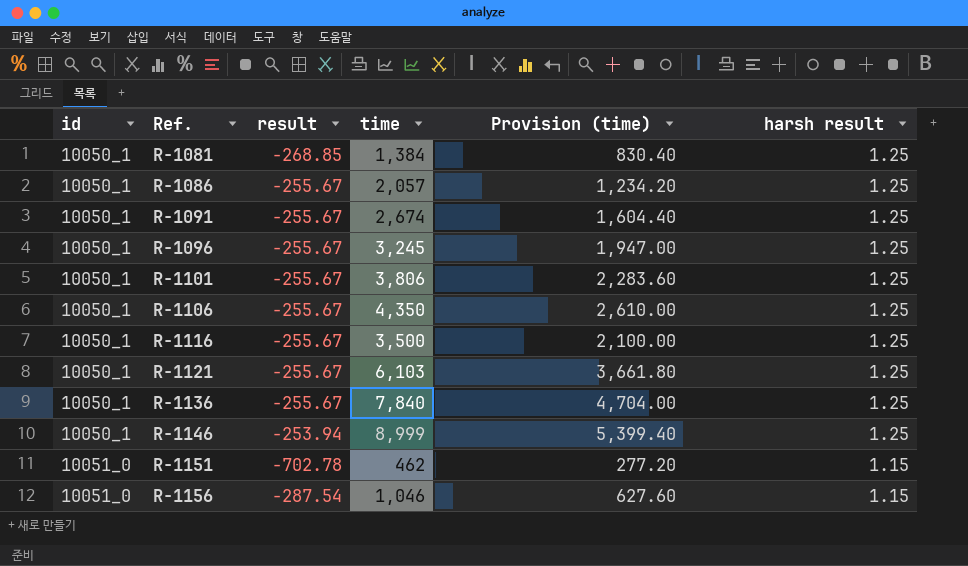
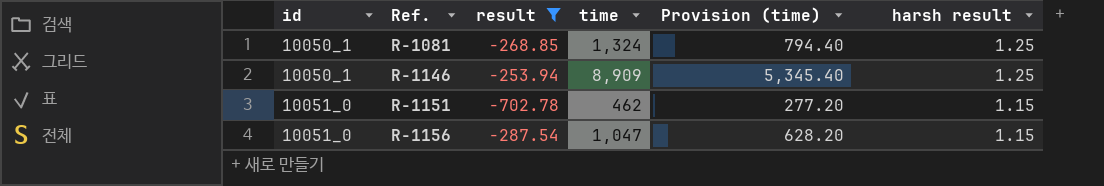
filter: none -> result != -255.67
R-1081 | time: 1,384 -> 1,324
R-1081 | Provision (time): 830.40 -> 794.40
R-1146 | time: 8,999 -> 8,909
R-1146 | Provision (time): 5,399.40 -> 5,345.40
R-1156 | time: 1,046 -> 1,047
R-1156 | Provision (time): 627.60 -> 628.20

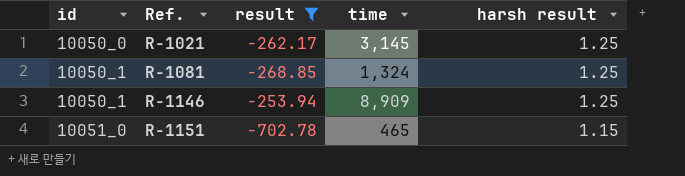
column Provision (time) | formula: [time] * 0.6 -> none
row R-1156: 10051_0 | -287.54 | 1,047 | 628.20 | 1.15 -> none
row R-1021: none -> 10050_0 | -262.17 | 3,145 | 1.25
R-1151 | time: 462 -> 465

